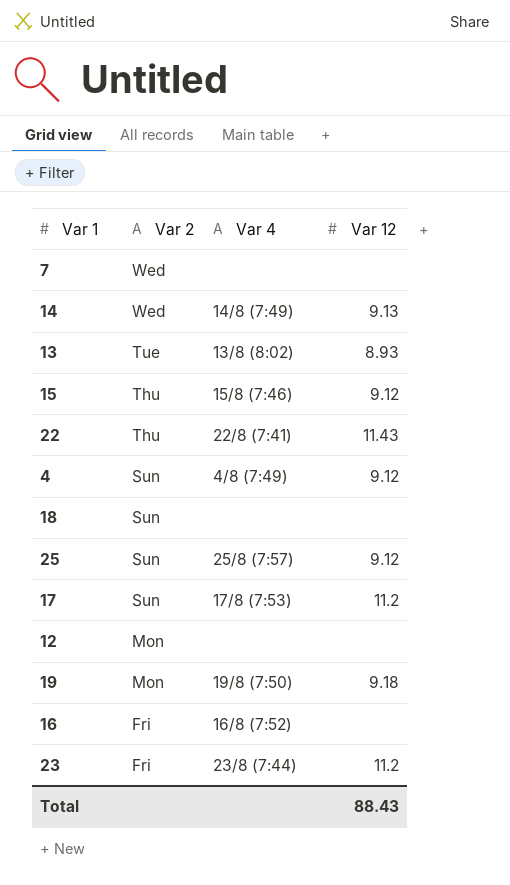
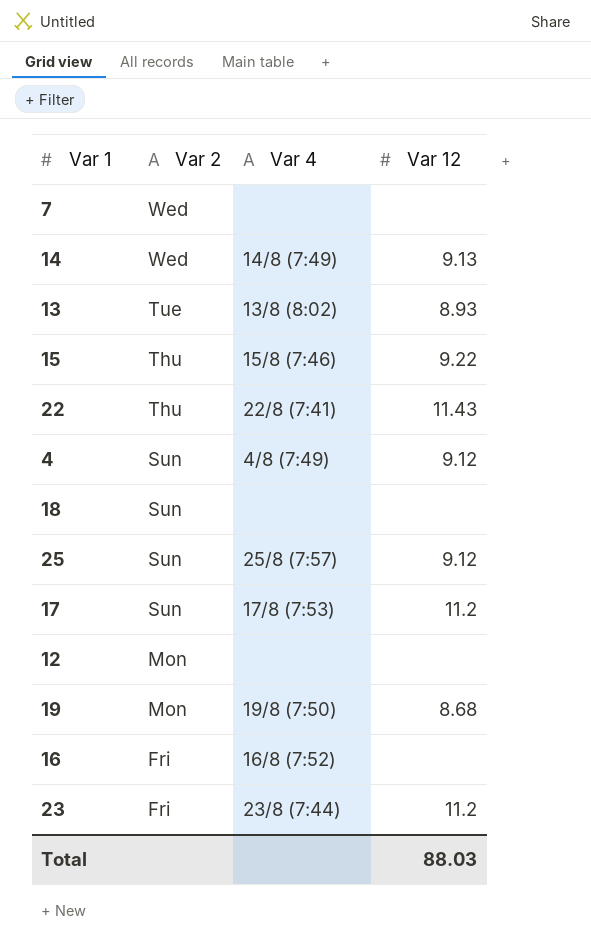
15 | Var 12: 9.12 -> 9.22
19 | Var 12: 9.18 -> 8.68
Total | Var 12: 88.43 -> 88.03

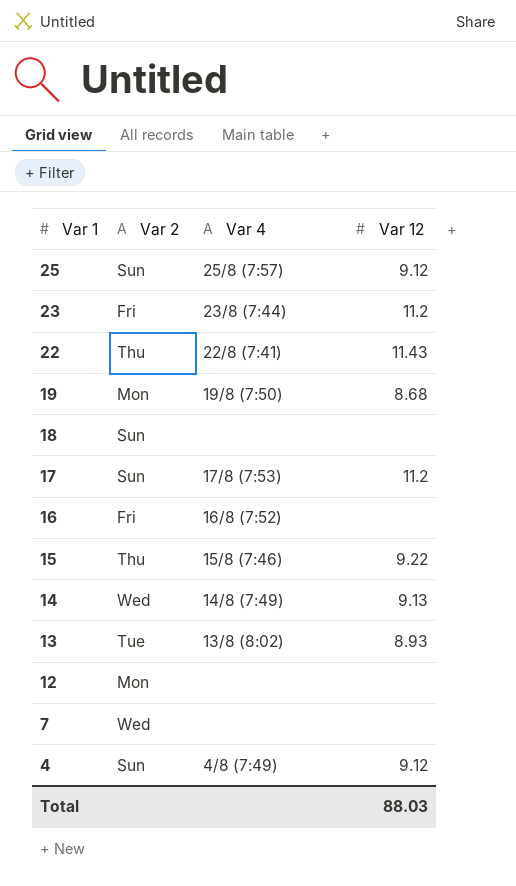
row order: Var 2 descending -> Var 1 descending

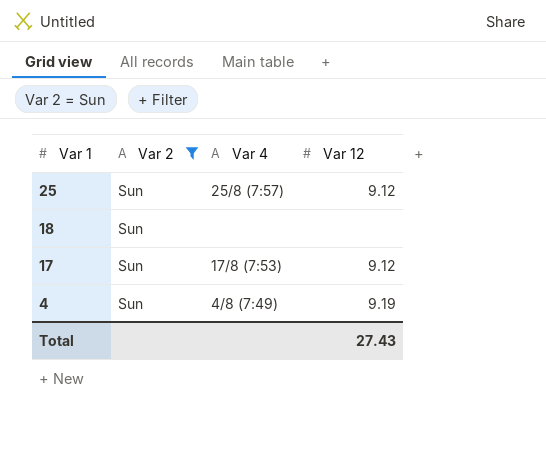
filter: none -> Var 2 = Sun
17 | Var 12: 11.2 -> 9.12
4 | Var 12: 9.12 -> 9.19
Total | Var 12: 88.03 -> 27.43

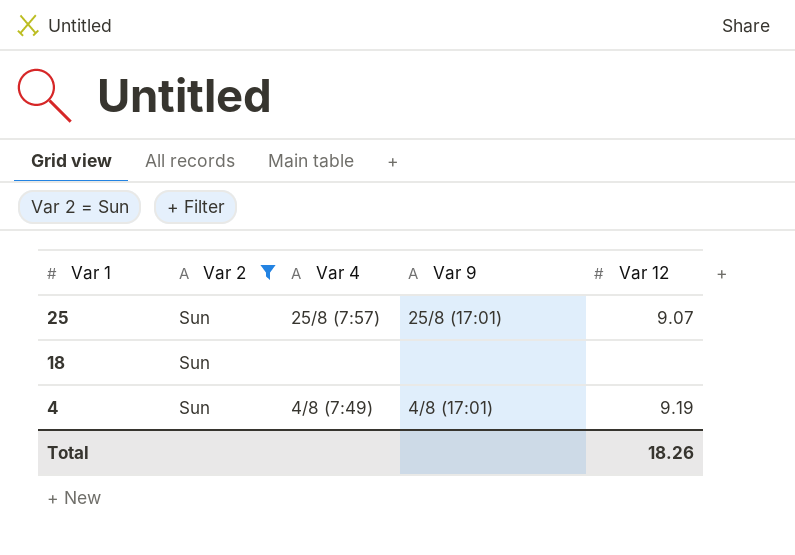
column Var 9 | position: none -> 4
row 17: Sun | 17/8 (7:53) | 9.12 -> none
25 | Var 12: 9.12 -> 9.07
Total | Var 12: 27.43 -> 18.26

